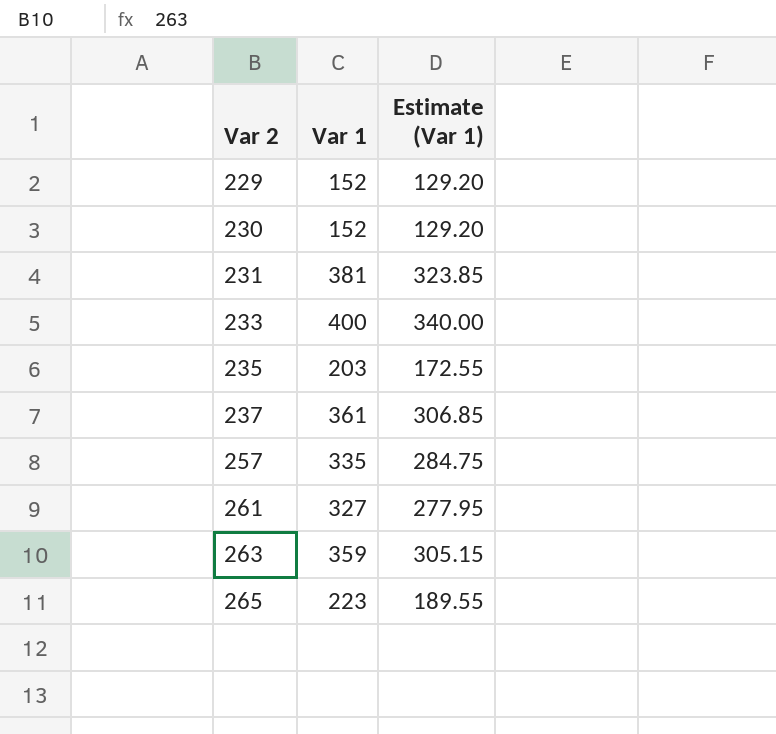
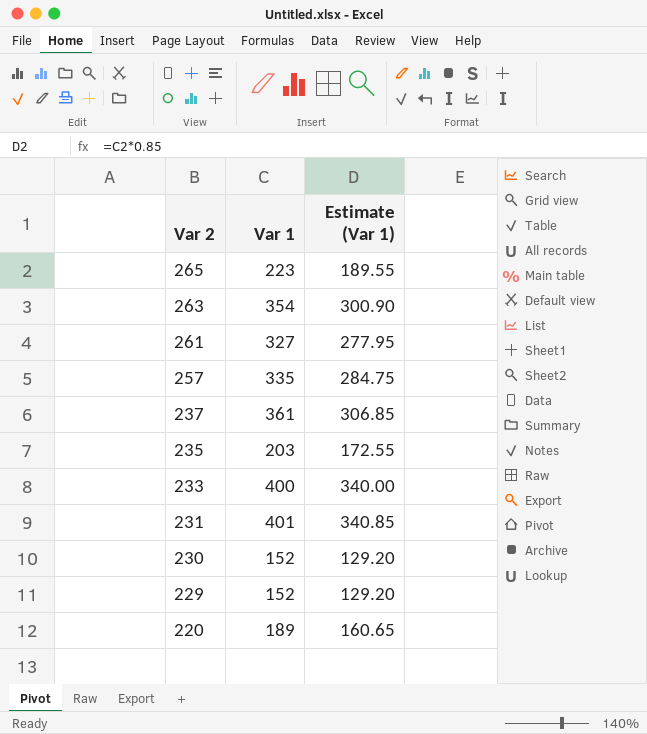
row order: Var 2 ascending -> Var 2 descending
263 | Var 1: 359 -> 354
263 | Estimate (Var 1): 305.15 -> 300.90
231 | Var 1: 381 -> 401
231 | Estimate (Var 1): 323.85 -> 340.85
row 220: none -> 189 | 160.65

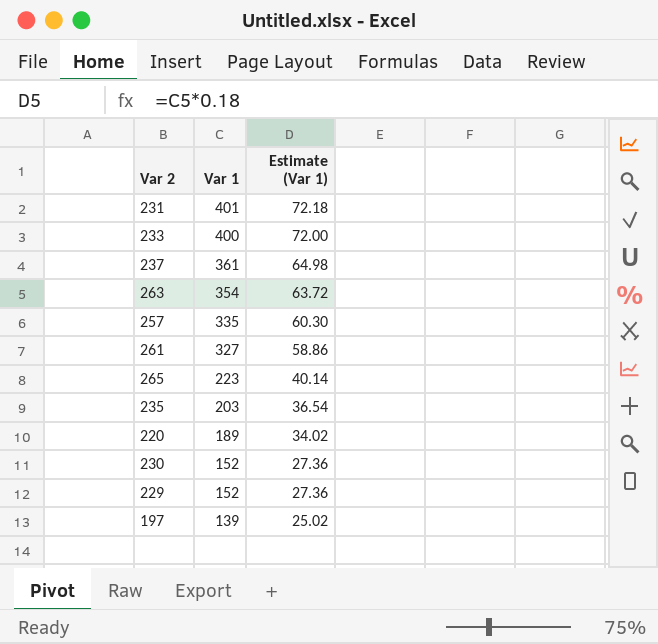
row order: Var 2 descending -> Var 1 descending
column Estimate (Var 1) | formula: [Var 1] * 0.85 -> [Var 1] * 0.18
row 197: none -> 139 | 25.02

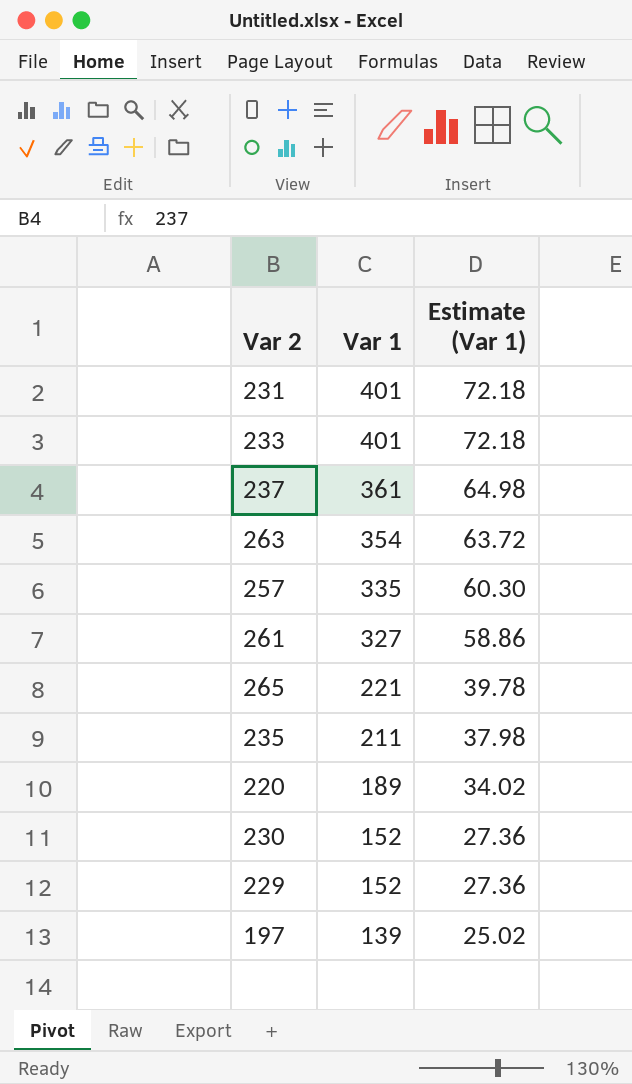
233 | Var 1: 400 -> 401
233 | Estimate (Var 1): 72.00 -> 72.18
265 | Var 1: 223 -> 221
265 | Estimate (Var 1): 40.14 -> 39.78
235 | Var 1: 203 -> 211
235 | Estimate (Var 1): 36.54 -> 37.98

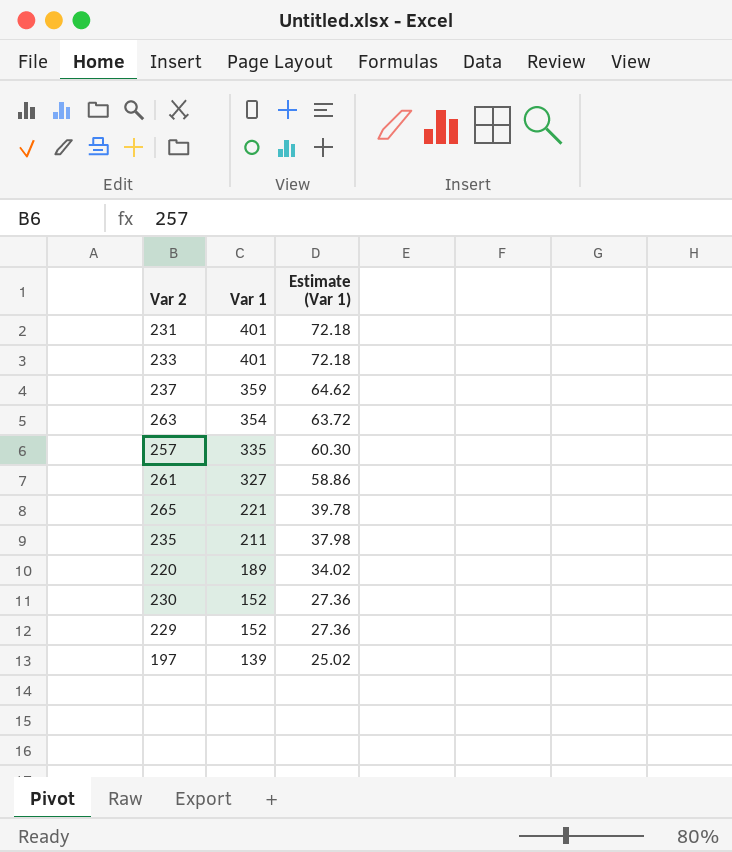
237 | Var 1: 361 -> 359
237 | Estimate (Var 1): 64.98 -> 64.62

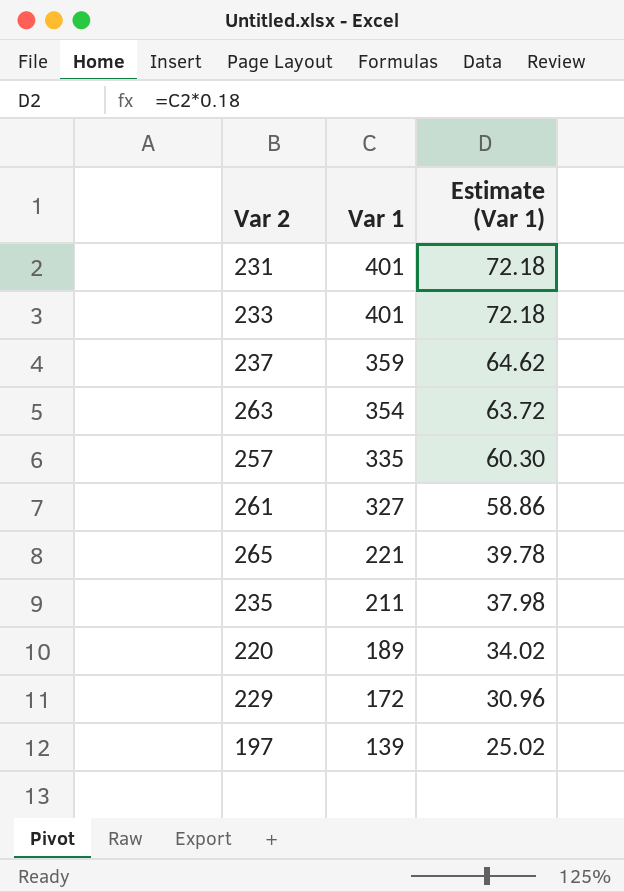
row 230: 152 | 27.36 -> none
229 | Var 1: 152 -> 172
229 | Estimate (Var 1): 27.36 -> 30.96

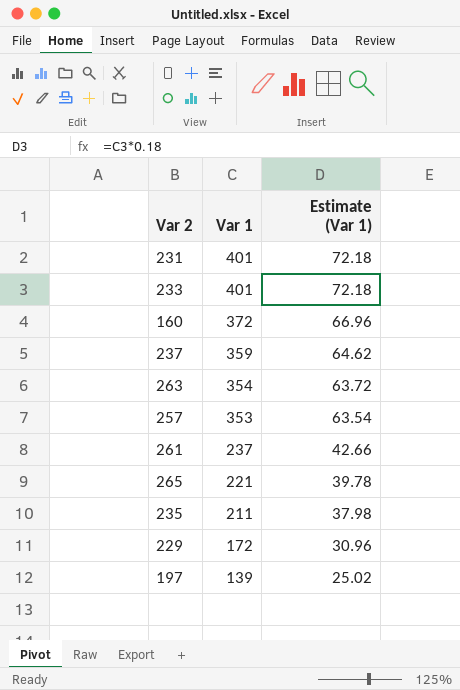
row 220: 189 | 34.02 -> none
row 160: none -> 372 | 66.96
257 | Var 1: 335 -> 353
257 | Estimate (Var 1): 60.30 -> 63.54
261 | Var 1: 327 -> 237
261 | Estimate (Var 1): 58.86 -> 42.66

